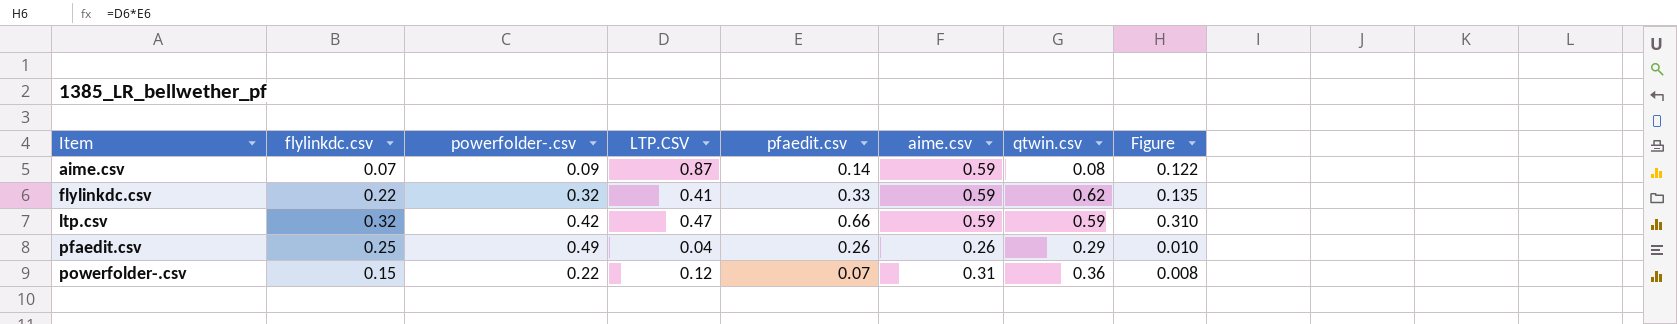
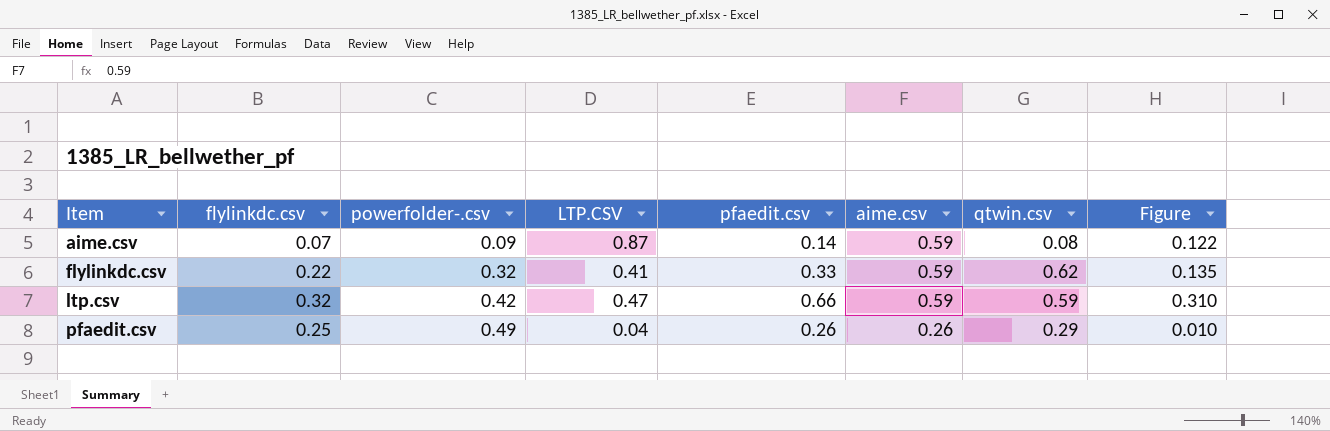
row powerfolder-.csv: 0.15 | 0.22 | 0.12 | 0.07 | 0.31 | 0.36 | 0.008 -> none

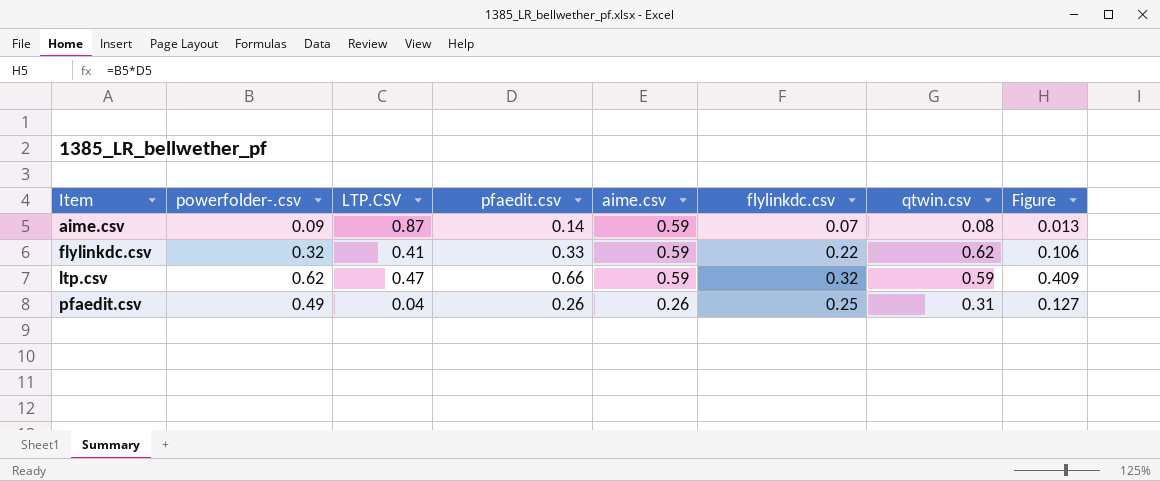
column flylinkdc.csv | position: 2 -> 6
column Figure | formula: [LTP.CSV] * [pfaedit.csv] -> [powerfolder-.csv] * [pfaedit.csv]
ltp.csv | powerfolder-.csv: 0.42 -> 0.62
pfaedit.csv | qtwin.csv: 0.29 -> 0.31

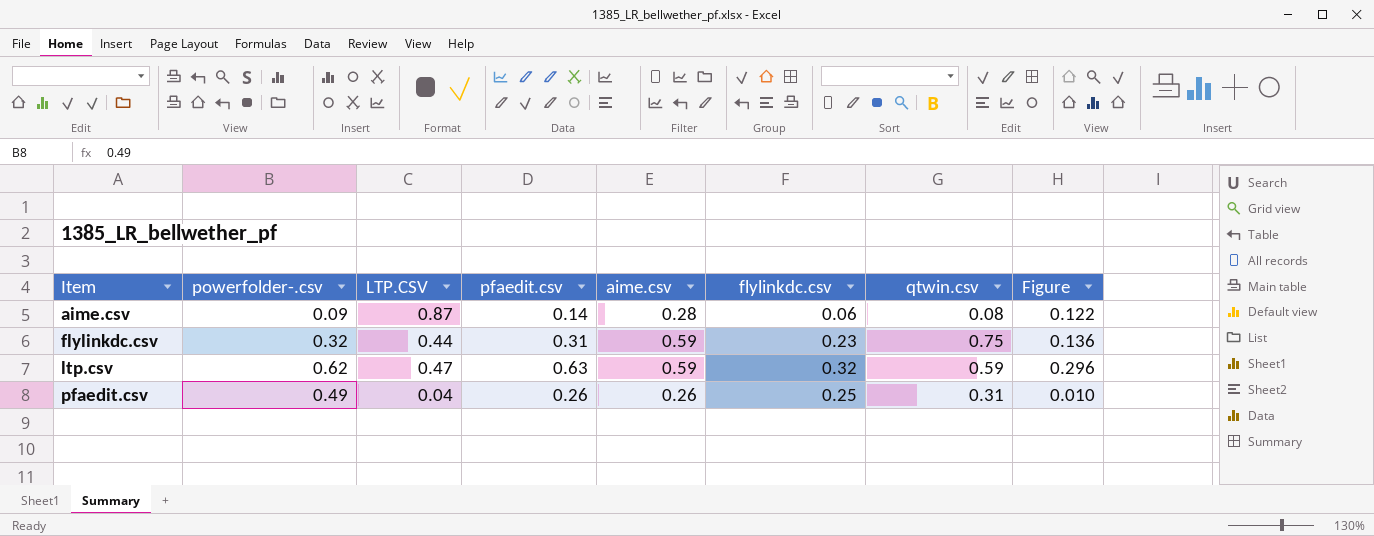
column Figure | formula: [powerfolder-.csv] * [pfaedit.csv] -> [LTP.CSV] * [pfaedit.csv]
aime.csv | aime.csv: 0.59 -> 0.28
aime.csv | flylinkdc.csv: 0.07 -> 0.06
flylinkdc.csv | LTP.CSV: 0.41 -> 0.44
flylinkdc.csv | pfaedit.csv: 0.33 -> 0.31
flylinkdc.csv | flylinkdc.csv: 0.22 -> 0.23
flylinkdc.csv | qtwin.csv: 0.62 -> 0.75
ltp.csv | pfaedit.csv: 0.66 -> 0.63

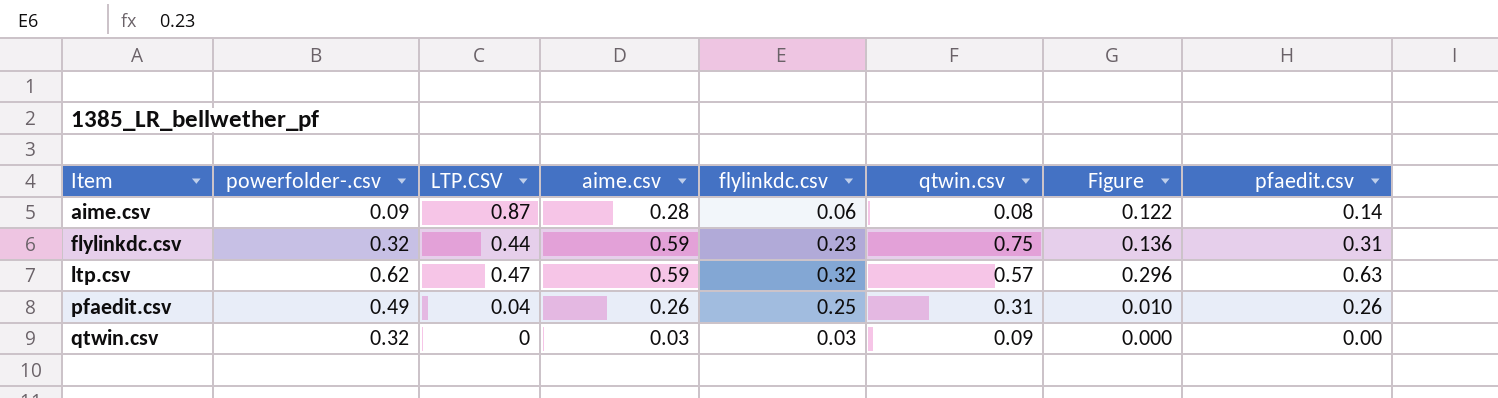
column pfaedit.csv | position: 4 -> 8
ltp.csv | qtwin.csv: 0.59 -> 0.57
row qtwin.csv: none -> 0.32 | 0 | 0.03 | 0.03 | 0.09 | 0.000 | 0.00

